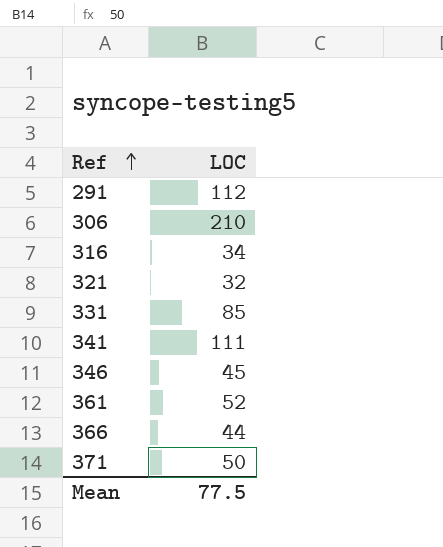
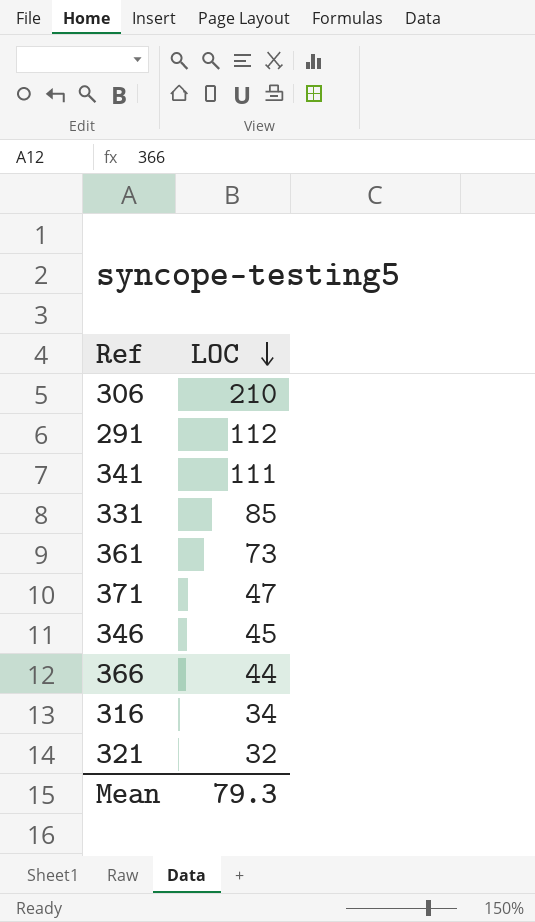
row order: Ref ascending -> LOC descending
361 | LOC: 52 -> 73
371 | LOC: 50 -> 47
Mean | LOC: 77.5 -> 79.3

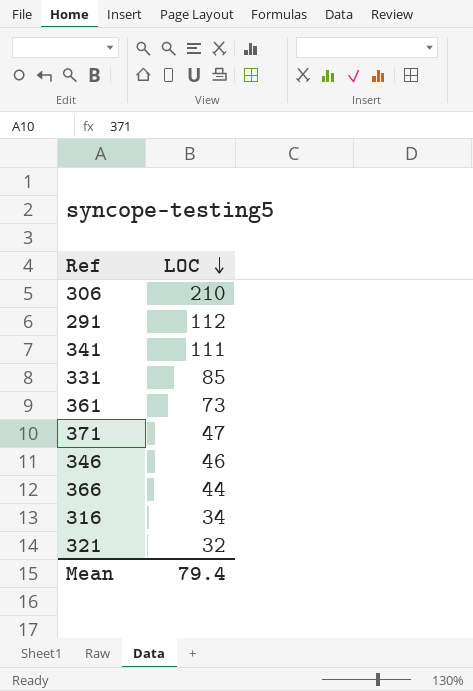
346 | LOC: 45 -> 46
Mean | LOC: 79.3 -> 79.4

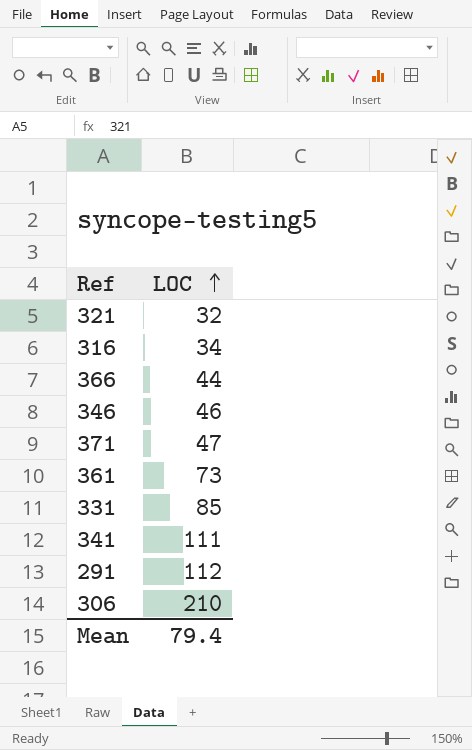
row order: LOC descending -> LOC ascending

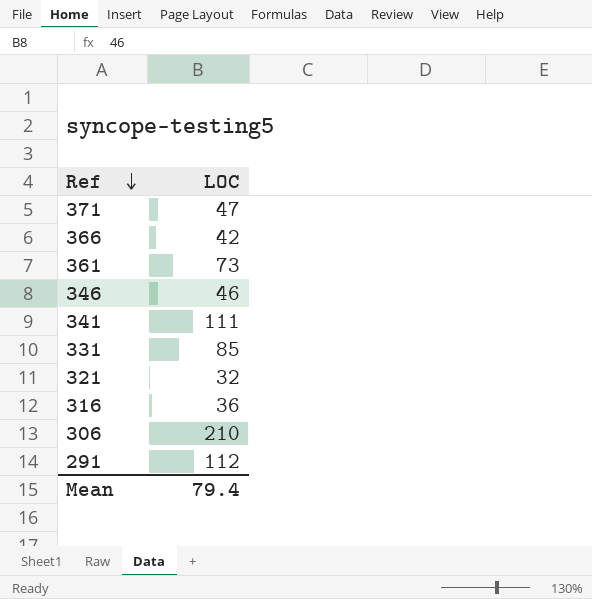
row order: LOC ascending -> Ref descending
366 | LOC: 44 -> 42
316 | LOC: 34 -> 36

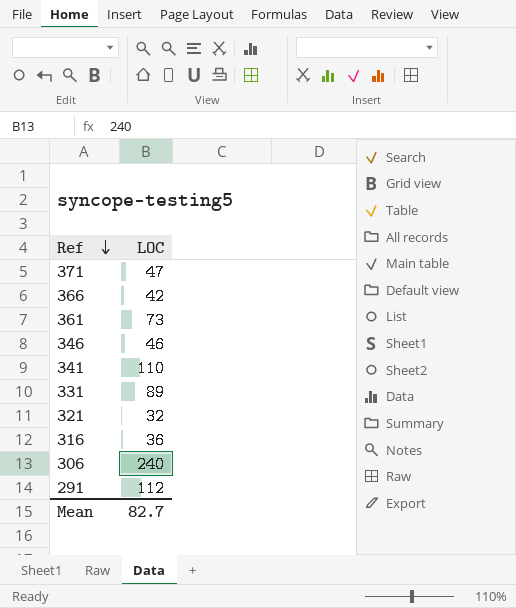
341 | LOC: 111 -> 110
331 | LOC: 85 -> 89
306 | LOC: 210 -> 240
Mean | LOC: 79.4 -> 82.7

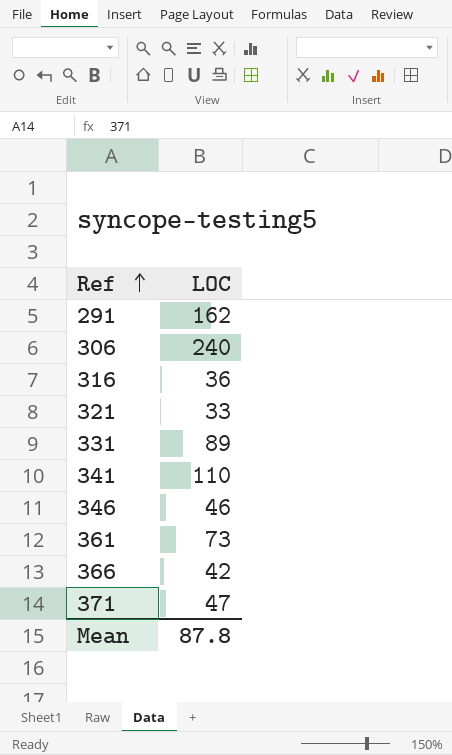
row order: Ref descending -> Ref ascending
291 | LOC: 112 -> 162
321 | LOC: 32 -> 33
Mean | LOC: 82.7 -> 87.8

